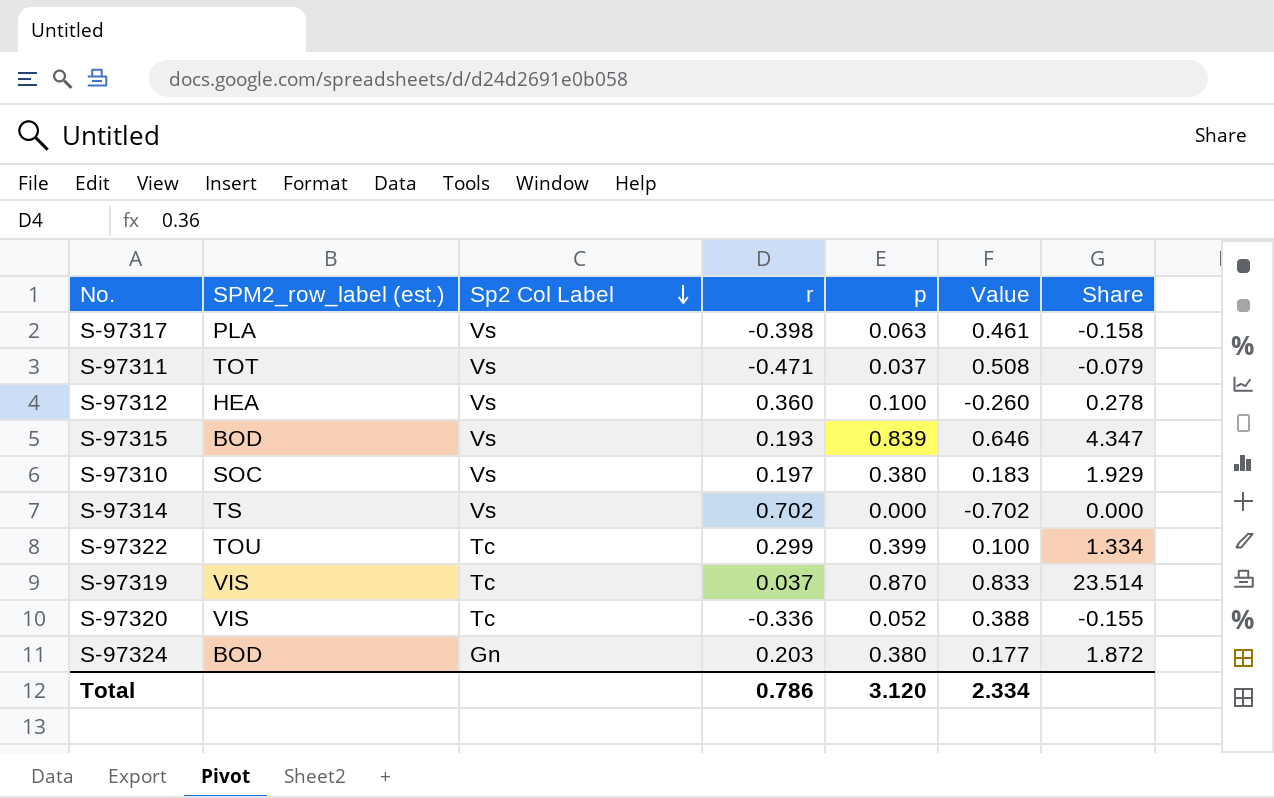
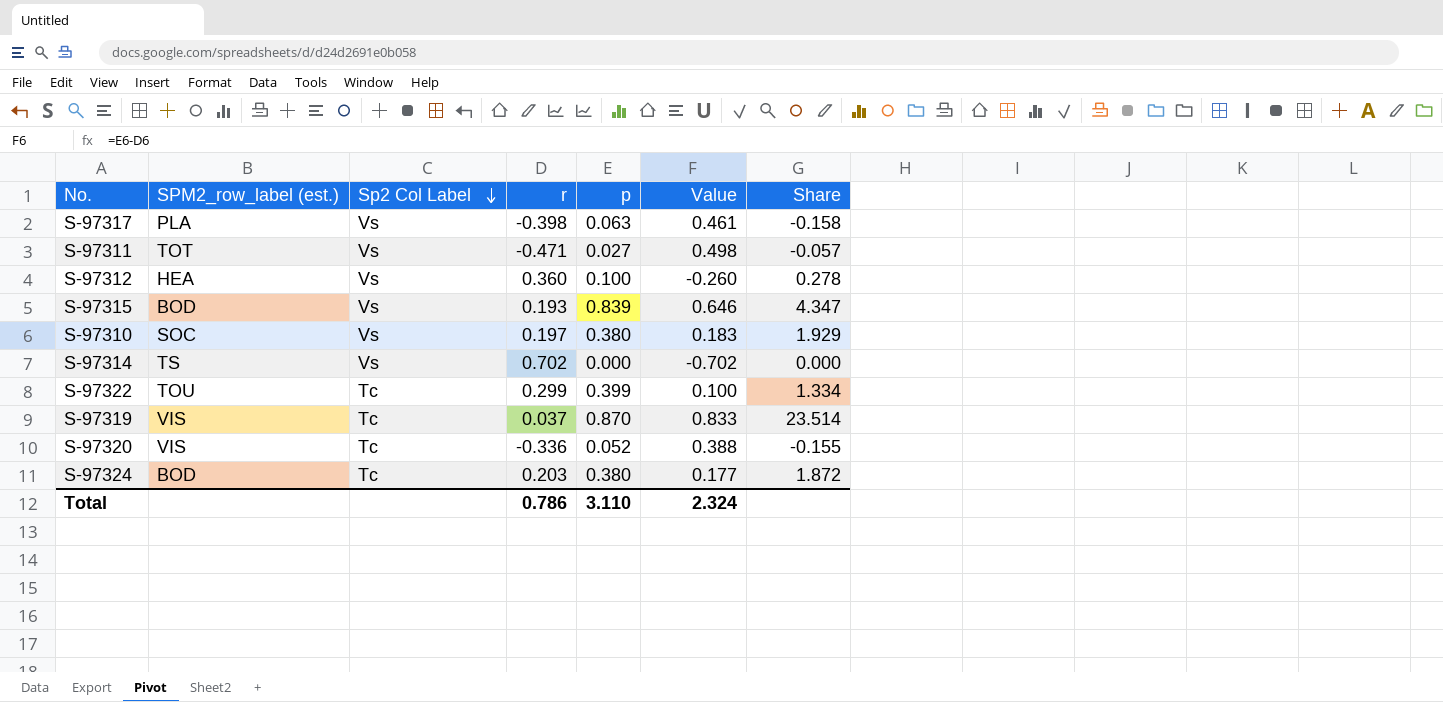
S-97311 | p: 0.037 -> 0.027
S-97311 | Value: 0.508 -> 0.498
S-97311 | Share: -0.079 -> -0.057
S-97324 | Sp2 Col Label: Gn -> Tc
Total | p: 3.120 -> 3.110
Total | Value: 2.334 -> 2.324

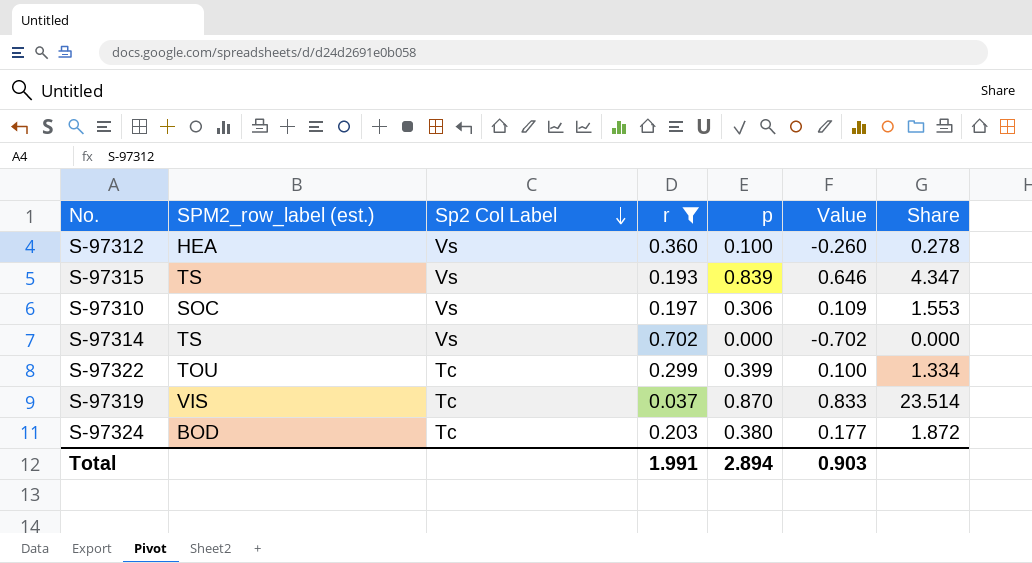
filter: none -> r >= 0.037
S-97315 | SPM2_row_label (est.): BOD -> TS
S-97310 | p: 0.380 -> 0.306
S-97310 | Value: 0.183 -> 0.109
S-97310 | Share: 1.929 -> 1.553
Total | r: 0.786 -> 1.991
Total | p: 3.110 -> 2.894
Total | Value: 2.324 -> 0.903

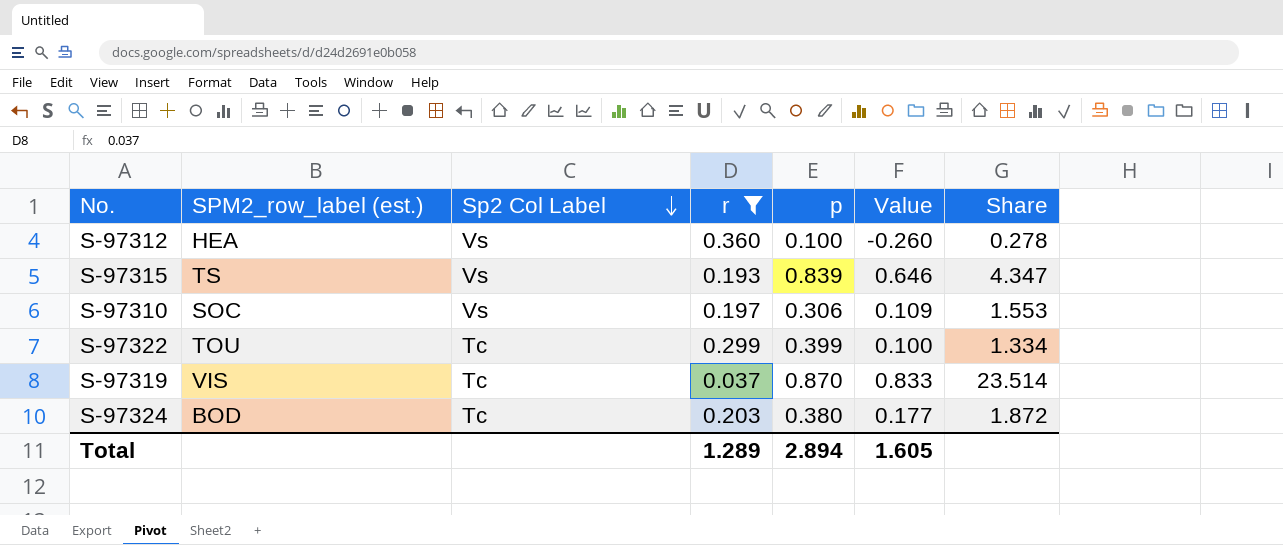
row S-97314: TS | Vs | 0.702 | 0.000 | -0.702 | 0.000 -> none
Total | r: 1.991 -> 1.289
Total | Value: 0.903 -> 1.605

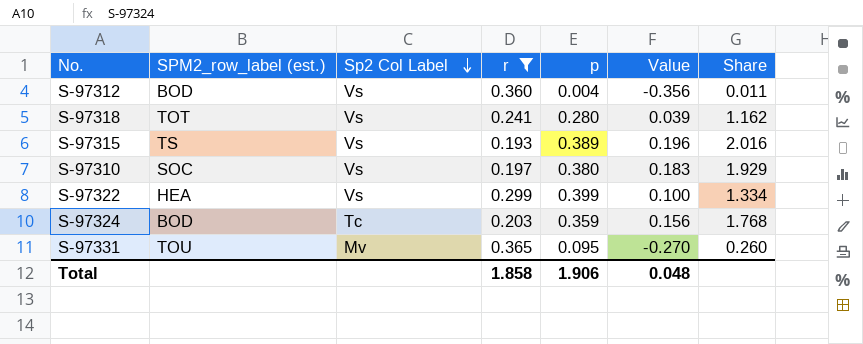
row S-97319: VIS | Tc | 0.037 | 0.870 | 0.833 | 23.514 -> none
S-97312 | SPM2_row_label (est.): HEA -> BOD
S-97312 | p: 0.100 -> 0.004
S-97312 | Value: -0.260 -> -0.356
S-97312 | Share: 0.278 -> 0.011
row S-97318: none -> TOT | Vs | 0.241 | 0.280 | 0.039 | 1.162
S-97315 | p: 0.839 -> 0.389
S-97315 | Value: 0.646 -> 0.196
S-97315 | Share: 4.347 -> 2.016
S-97310 | p: 0.306 -> 0.380
S-97310 | Value: 0.109 -> 0.183
S-97310 | Share: 1.553 -> 1.929
S-97322 | SPM2_row_label (est.): TOU -> HEA
S-97322 | Sp2 Col Label: Tc -> Vs
S-97324 | p: 0.380 -> 0.359
S-97324 | Value: 0.177 -> 0.156
S-97324 | Share: 1.872 -> 1.768
row S-97331: none -> TOU | Mv | 0.365 | 0.095 | -0.270 | 0.260
Total | r: 1.289 -> 1.858
Total | p: 2.894 -> 1.906
Total | Value: 1.605 -> 0.048

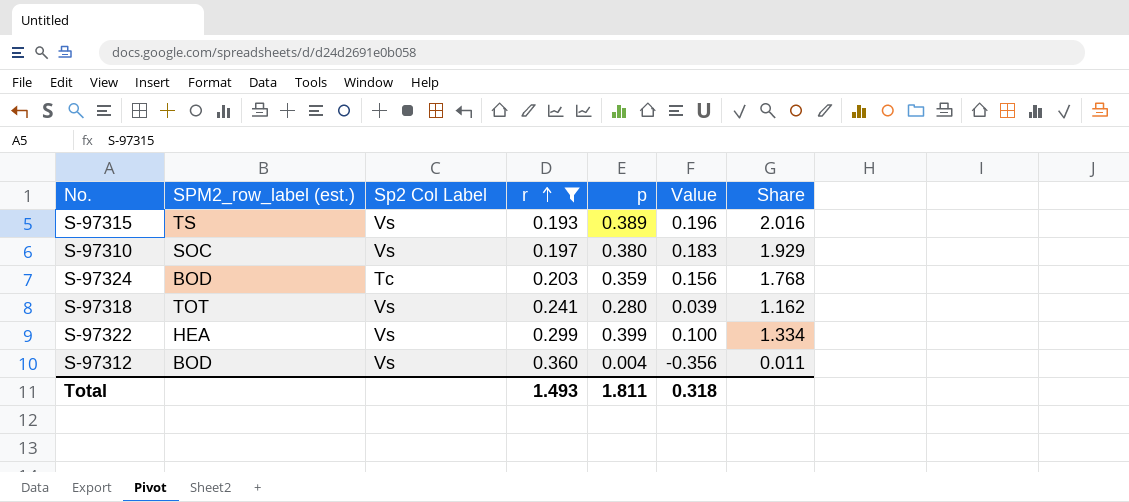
row order: Sp2 Col Label descending -> r ascending
row S-97331: TOU | Mv | 0.365 | 0.095 | -0.270 | 0.260 -> none
Total | r: 1.858 -> 1.493
Total | p: 1.906 -> 1.811
Total | Value: 0.048 -> 0.318

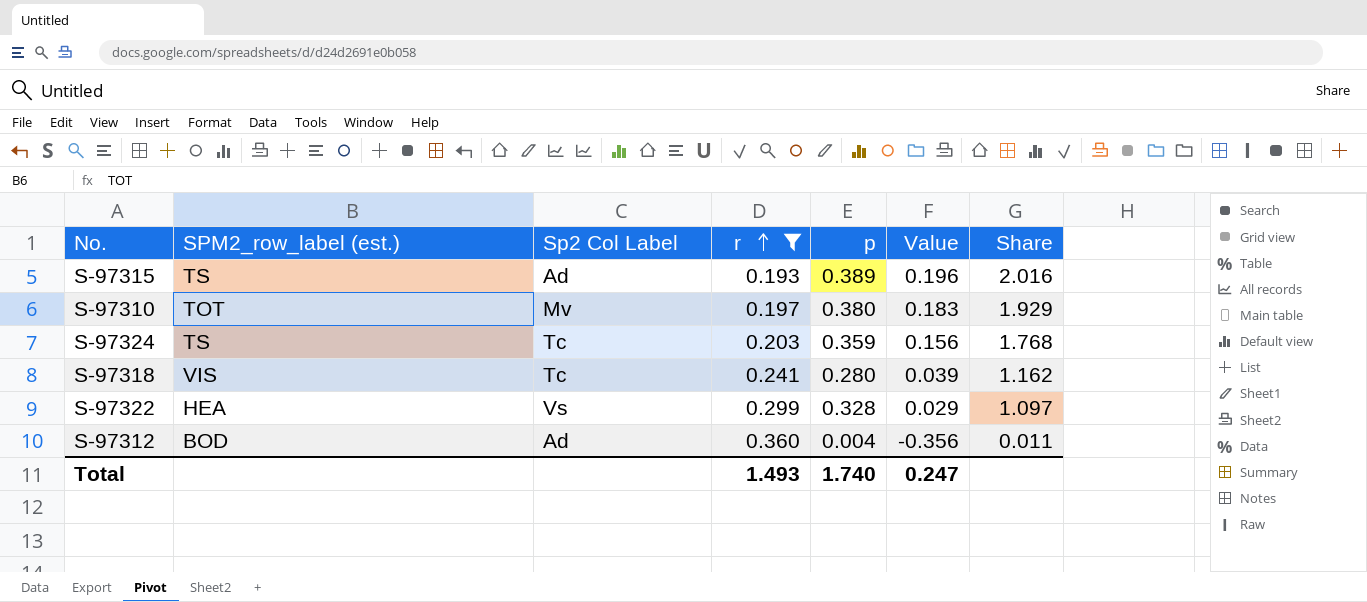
S-97315 | Sp2 Col Label: Vs -> Ad
S-97310 | SPM2_row_label (est.): SOC -> TOT
S-97310 | Sp2 Col Label: Vs -> Mv
S-97324 | SPM2_row_label (est.): BOD -> TS
S-97318 | SPM2_row_label (est.): TOT -> VIS
S-97318 | Sp2 Col Label: Vs -> Tc
S-97322 | p: 0.399 -> 0.328
S-97322 | Value: 0.100 -> 0.029
S-97322 | Share: 1.334 -> 1.097
S-97312 | Sp2 Col Label: Vs -> Ad
Total | p: 1.811 -> 1.740
Total | Value: 0.318 -> 0.247

